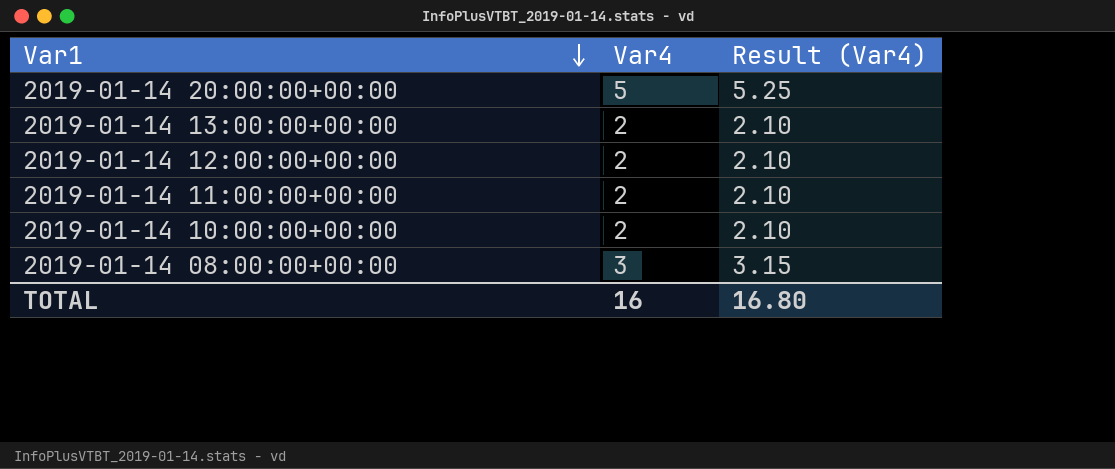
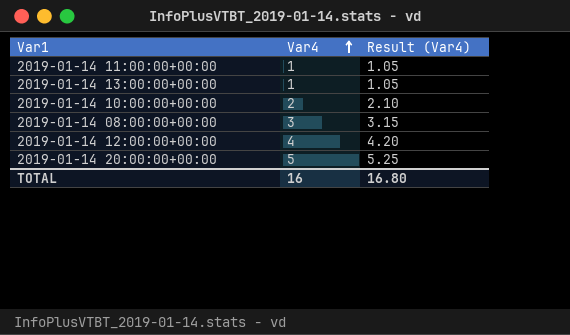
row order: Var1 descending -> Var4 ascending
2019-01-14 11:00:00+00:00 | Var4: 2 -> 1
2019-01-14 11:00:00+00:00 | Result (Var4): 2.10 -> 1.05
2019-01-14 13:00:00+00:00 | Var4: 2 -> 1
2019-01-14 13:00:00+00:00 | Result (Var4): 2.10 -> 1.05
2019-01-14 12:00:00+00:00 | Var4: 2 -> 4
2019-01-14 12:00:00+00:00 | Result (Var4): 2.10 -> 4.20

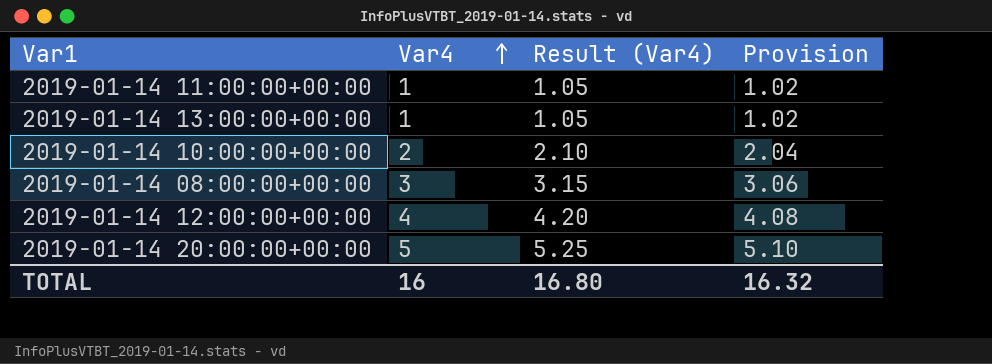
column Provision | formula: none -> [Var4] * 1.02

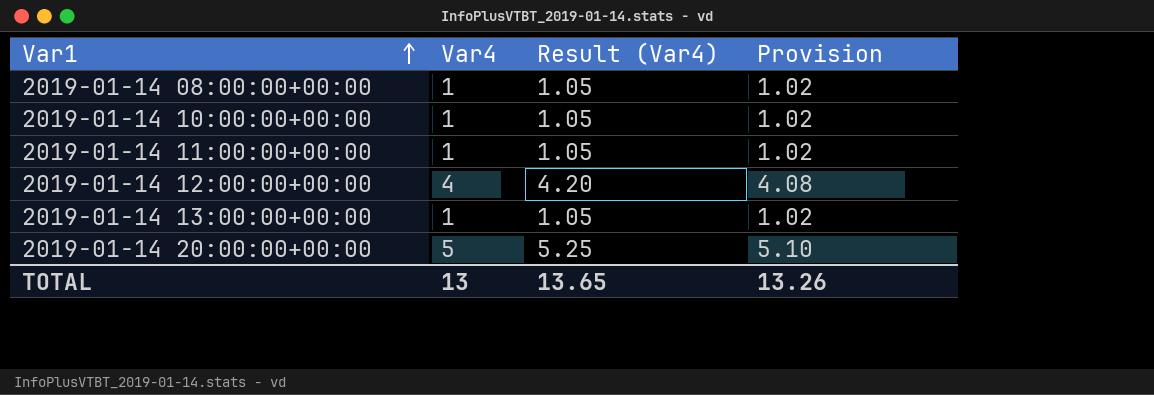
row order: Var4 ascending -> Var1 ascending
2019-01-14 08:00:00+00:00 | Var4: 3 -> 1
2019-01-14 08:00:00+00:00 | Result (Var4): 3.15 -> 1.05
2019-01-14 08:00:00+00:00 | Provision: 3.06 -> 1.02
2019-01-14 10:00:00+00:00 | Var4: 2 -> 1
2019-01-14 10:00:00+00:00 | Result (Var4): 2.10 -> 1.05
2019-01-14 10:00:00+00:00 | Provision: 2.04 -> 1.02
TOTAL | Var4: 16 -> 13
TOTAL | Result (Var4): 16.80 -> 13.65
TOTAL | Provision: 16.32 -> 13.26

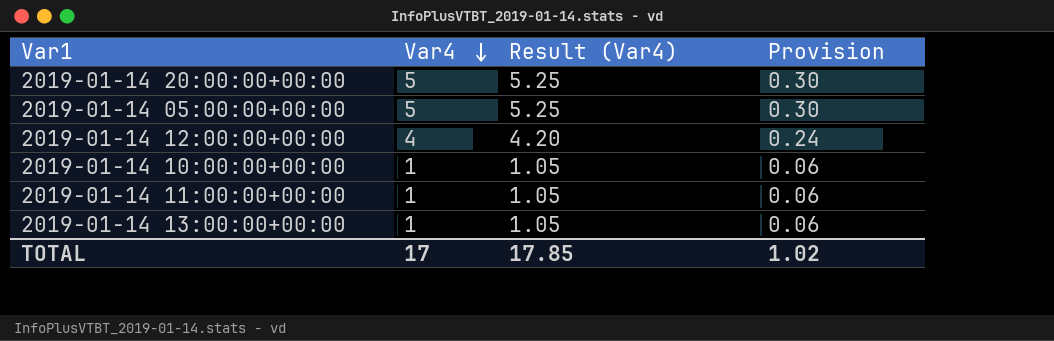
row order: Var1 ascending -> Var4 descending
column Provision | formula: [Var4] * 1.02 -> [Var4] * 0.06
row 2019-01-14 08:00:00+00:00: 1 | 1.05 | 1.02 -> none
row 2019-01-14 05:00:00+00:00: none -> 5 | 5.25 | 0.30
TOTAL | Var4: 13 -> 17
TOTAL | Result (Var4): 13.65 -> 17.85
TOTAL | Provision: 13.26 -> 1.02

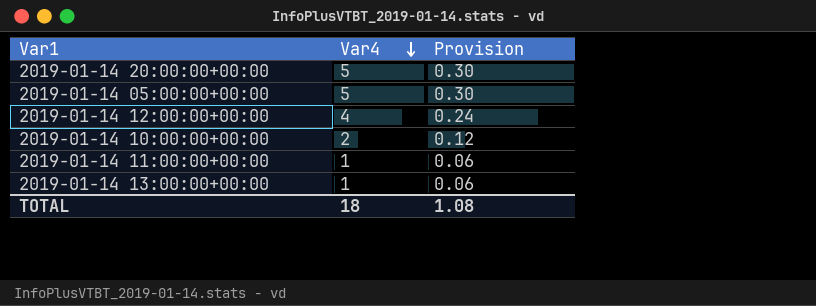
column Result (Var4) | formula: [Var4] * 1.05 -> none
2019-01-14 10:00:00+00:00 | Var4: 1 -> 2
2019-01-14 10:00:00+00:00 | Provision: 0.06 -> 0.12
TOTAL | Var4: 17 -> 18
TOTAL | Provision: 1.02 -> 1.08

